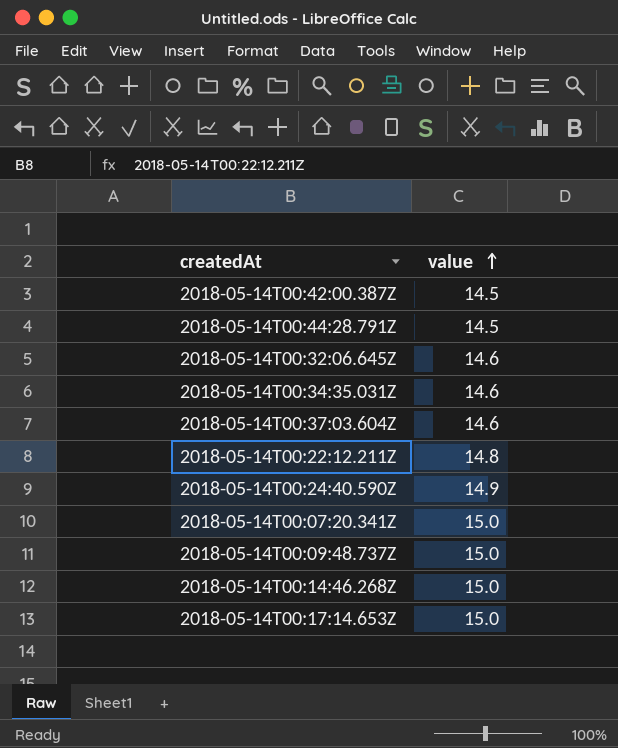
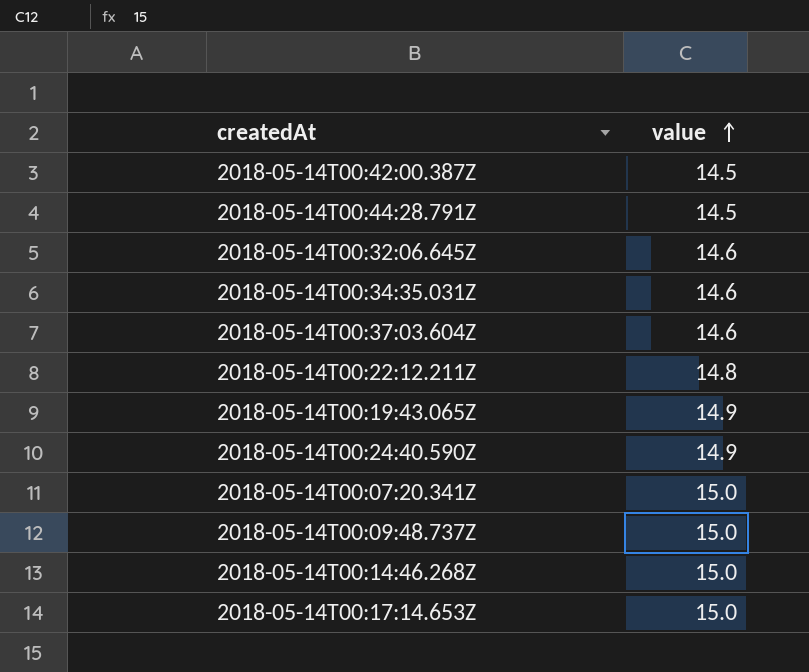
row 2018-05-14T00:19:43.065Z: none -> 14.9

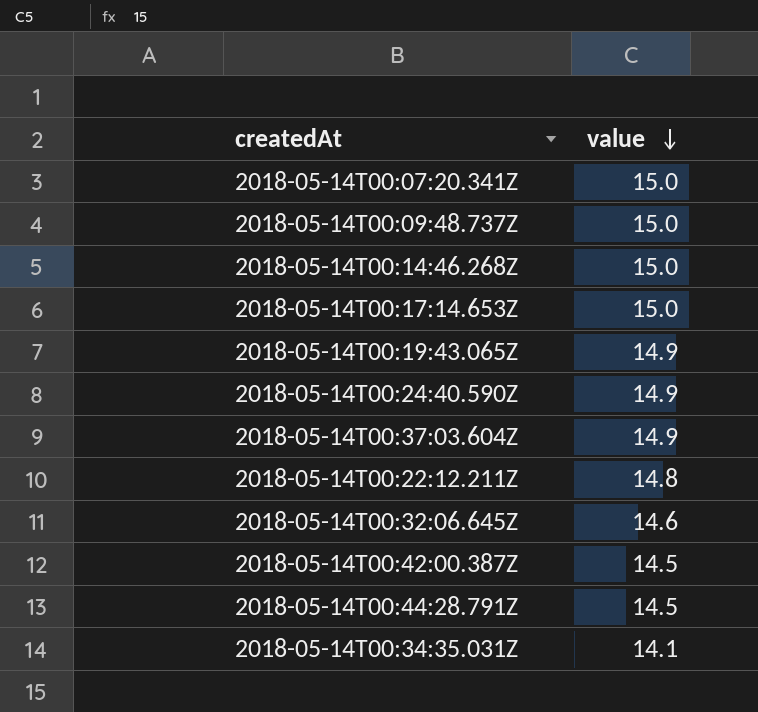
row order: value ascending -> value descending
2018-05-14T00:37:03.604Z | value: 14.6 -> 14.9
2018-05-14T00:34:35.031Z | value: 14.6 -> 14.1

